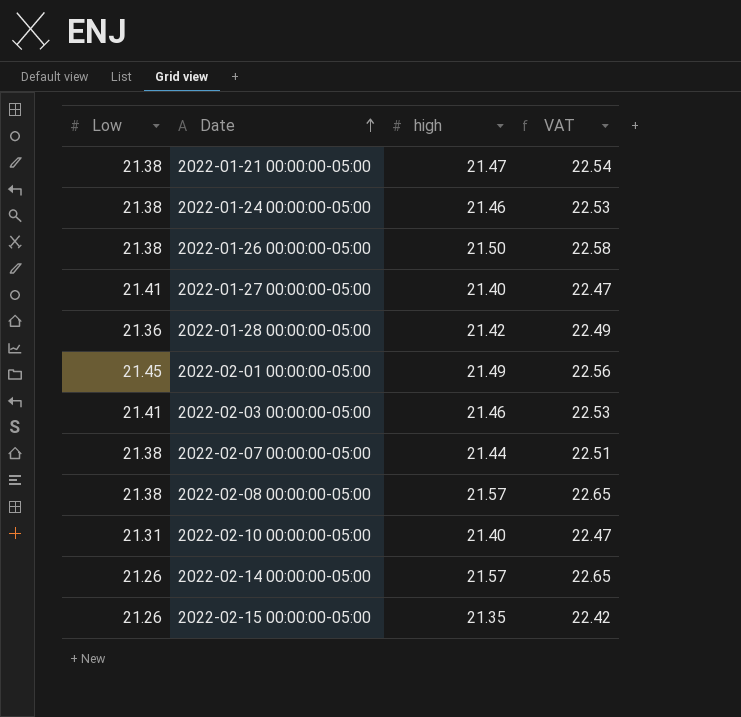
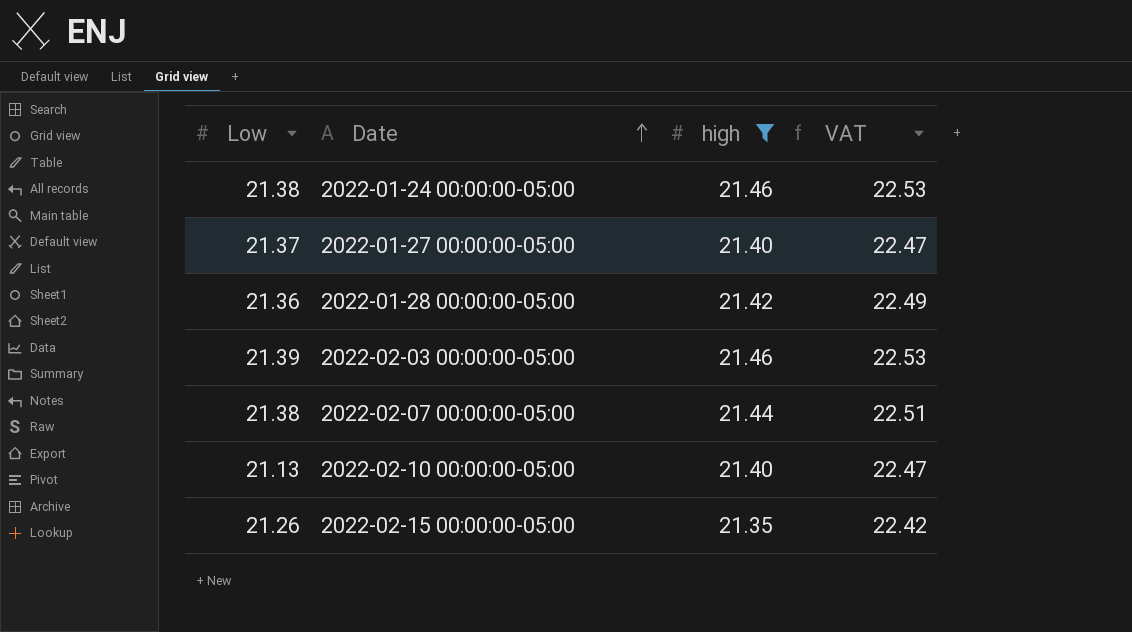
filter: none -> high <= 21.46
2022-01-27 00:00:00-05:00 | Low: 21.41 -> 21.37
2022-02-03 00:00:00-05:00 | Low: 21.41 -> 21.39
2022-02-10 00:00:00-05:00 | Low: 21.31 -> 21.13

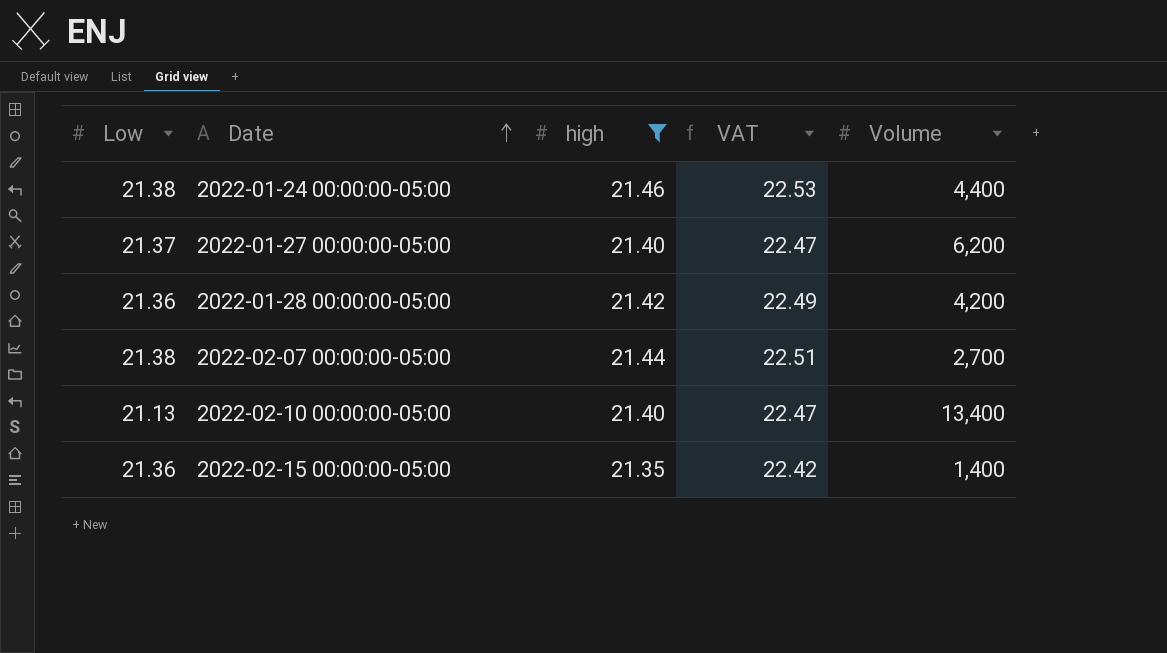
column Volume | position: none -> 5
row 2022-02-03 00:00:00-05:00: 21.39 | 21.46 | 22.53 -> none
2022-02-15 00:00:00-05:00 | Low: 21.26 -> 21.36

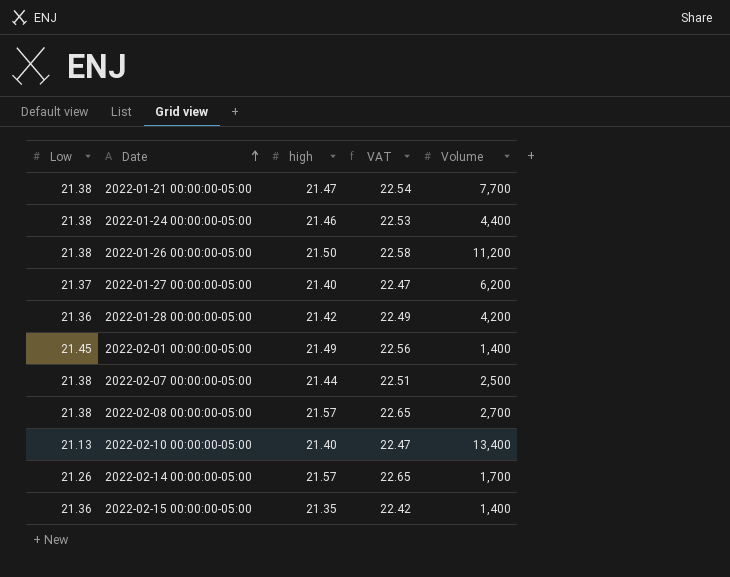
filter: high <= 21.46 -> none
2022-02-07 00:00:00-05:00 | Volume: 2,700 -> 2,500

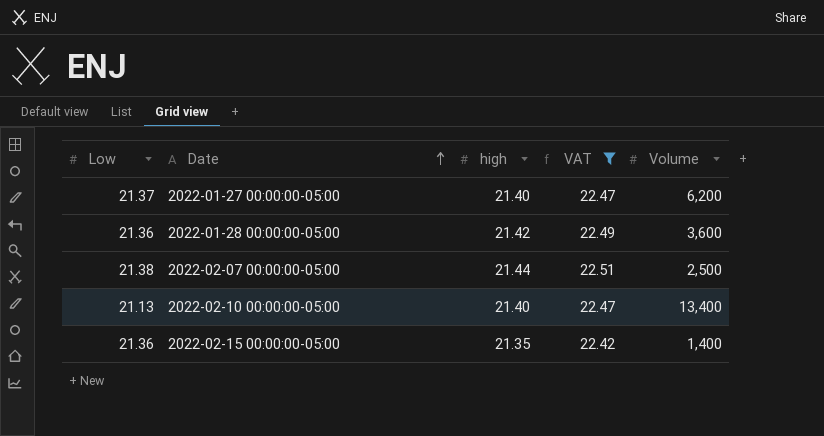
filter: none -> VAT <= 22.51
2022-01-28 00:00:00-05:00 | Volume: 4,200 -> 3,600

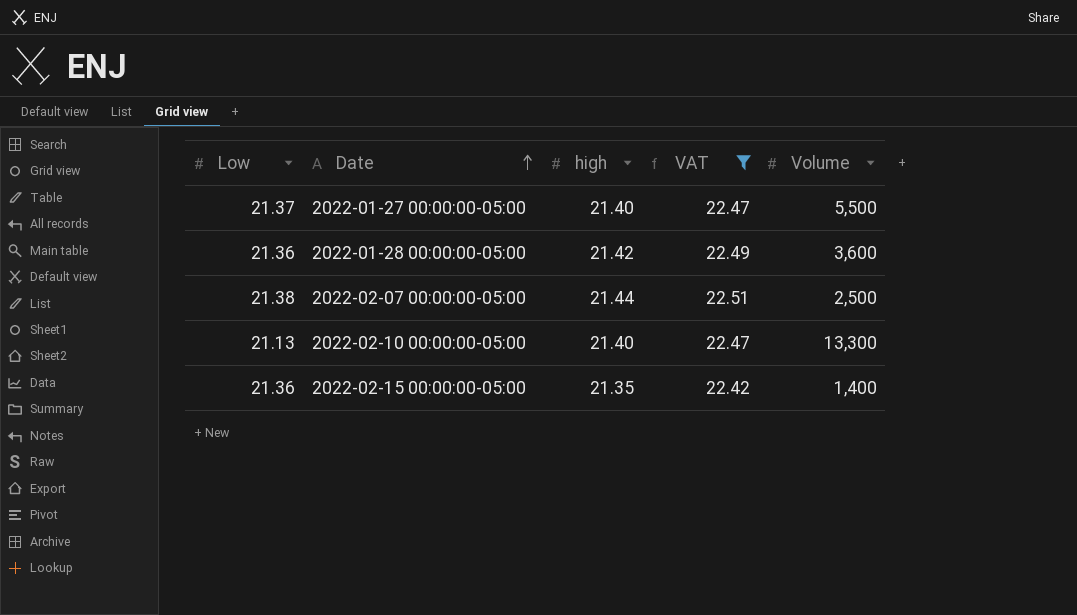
2022-01-27 00:00:00-05:00 | Volume: 6,200 -> 5,500
2022-02-10 00:00:00-05:00 | Volume: 13,400 -> 13,300

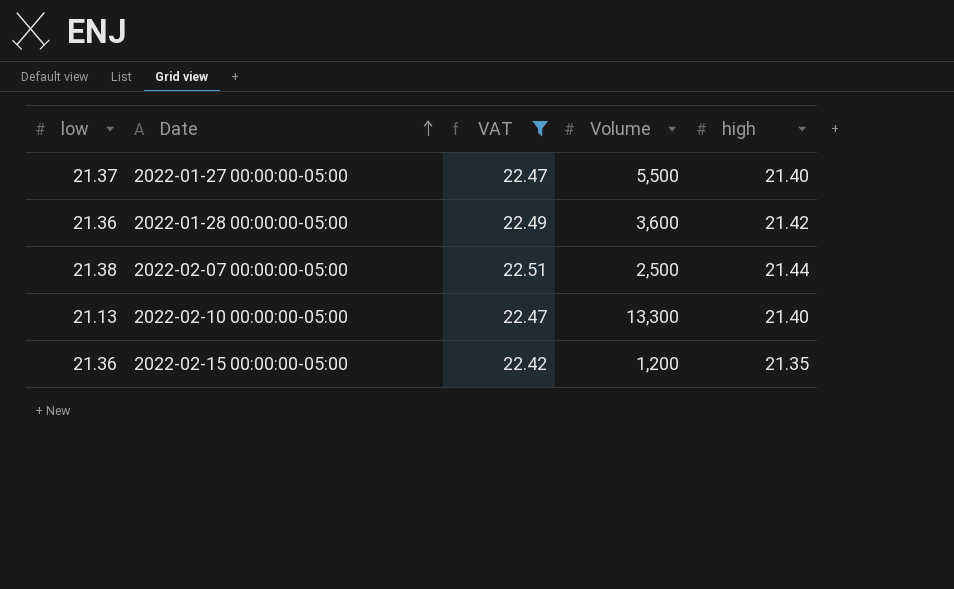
column name: Low -> low
column high | position: 3 -> 5
2022-02-15 00:00:00-05:00 | Volume: 1,400 -> 1,200

